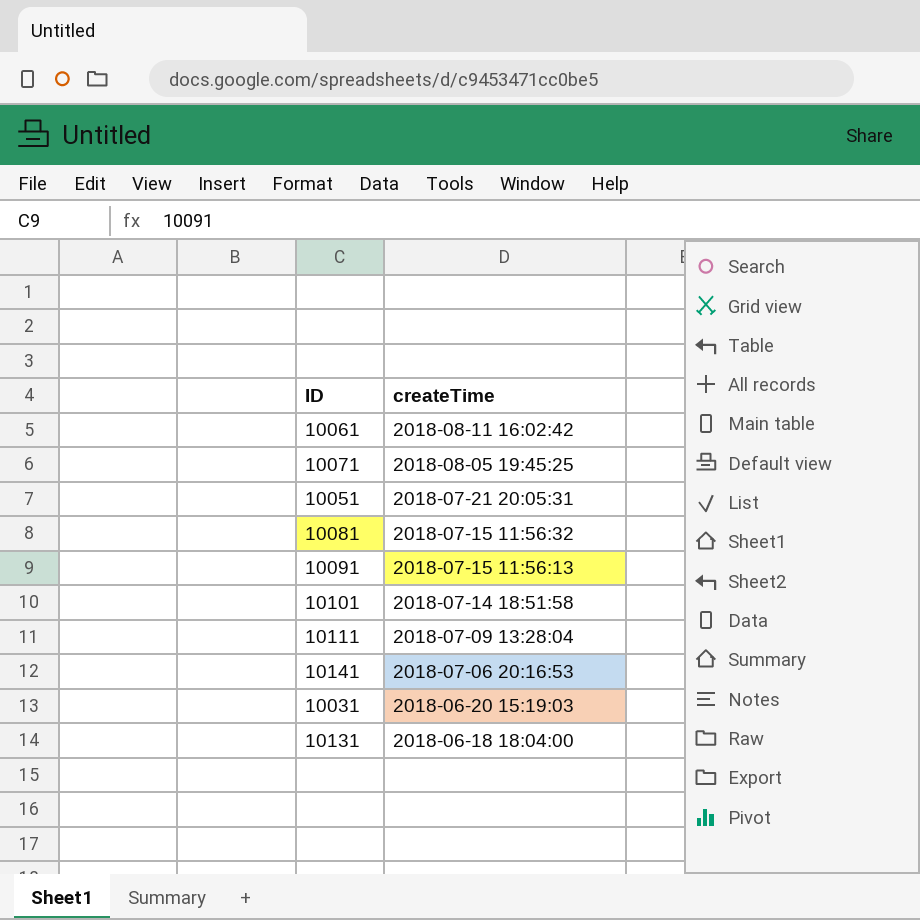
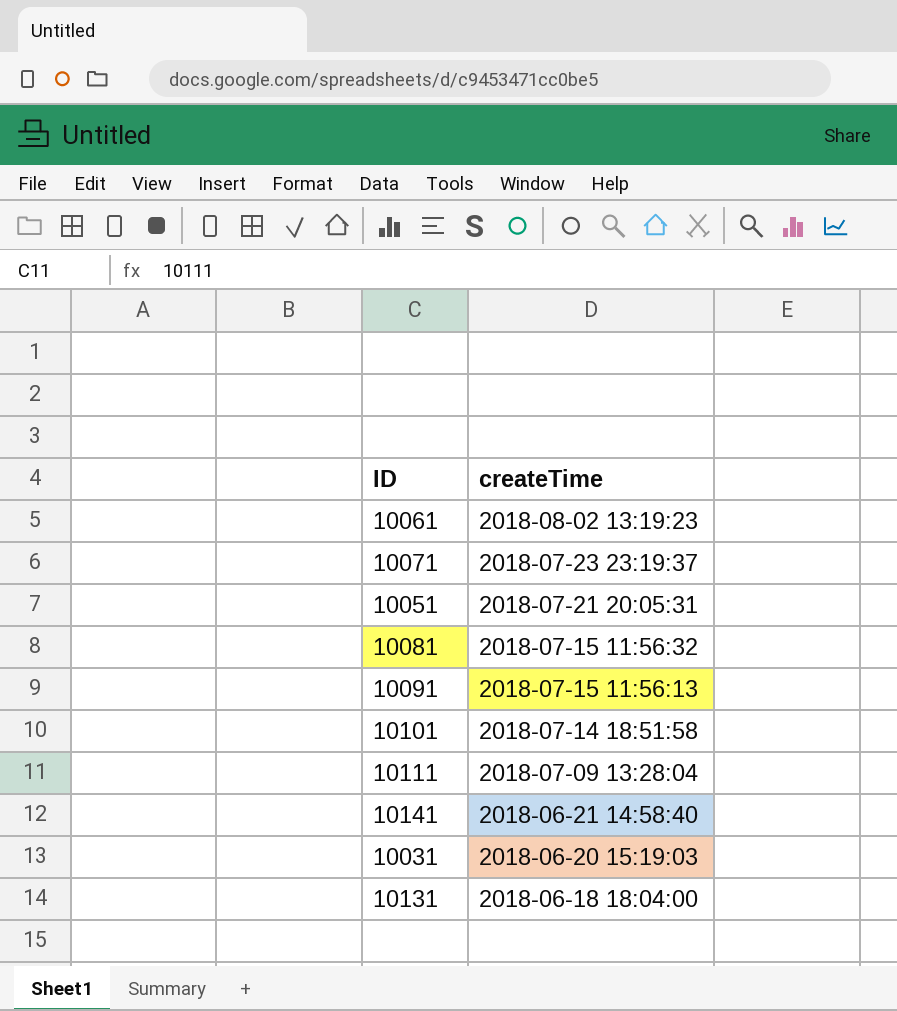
10061 | createTime: 2018-08-11 16:02:42 -> 2018-08-02 13:19:23
10071 | createTime: 2018-08-05 19:45:25 -> 2018-07-23 23:19:37
10141 | createTime: 2018-07-06 20:16:53 -> 2018-06-21 14:58:40

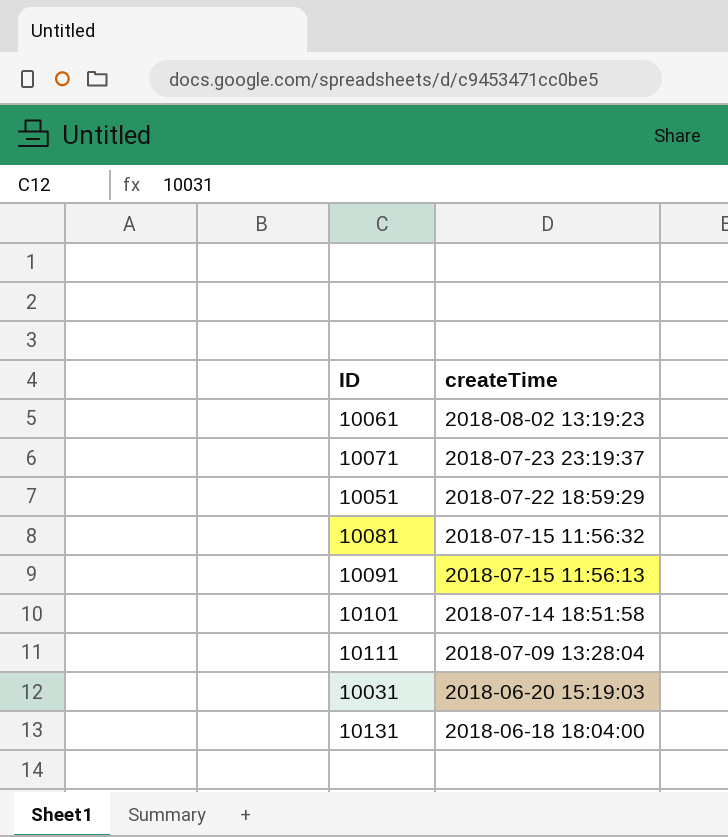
row 10141: 2018-06-21 14:58:40 -> none
10051 | createTime: 2018-07-21 20:05:31 -> 2018-07-22 18:59:29

